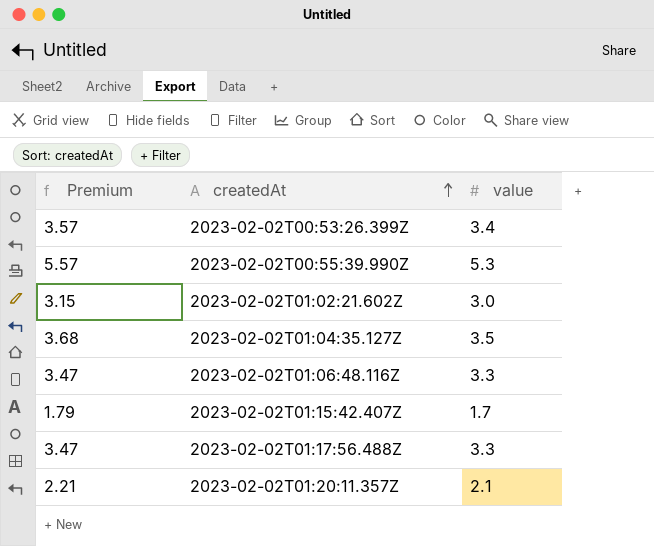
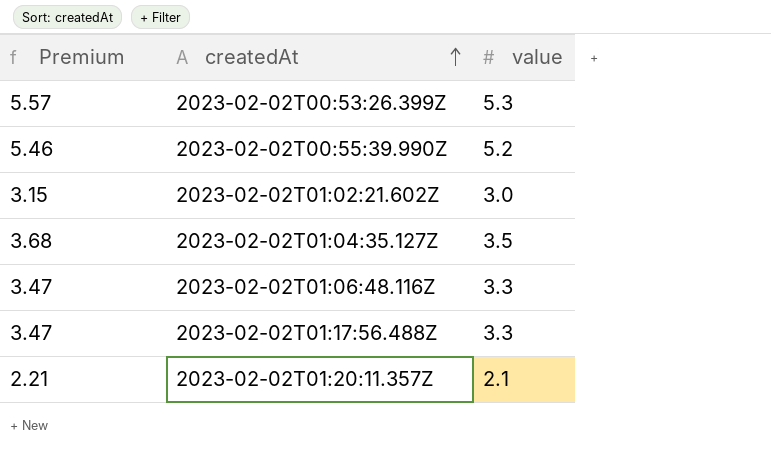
row 2023-02-02T01:15:42.407Z: 1.79 | 1.7 -> none
2023-02-02T00:53:26.399Z | Premium: 3.57 -> 5.57
2023-02-02T00:53:26.399Z | value: 3.4 -> 5.3
2023-02-02T00:55:39.990Z | Premium: 5.57 -> 5.46
2023-02-02T00:55:39.990Z | value: 5.3 -> 5.2

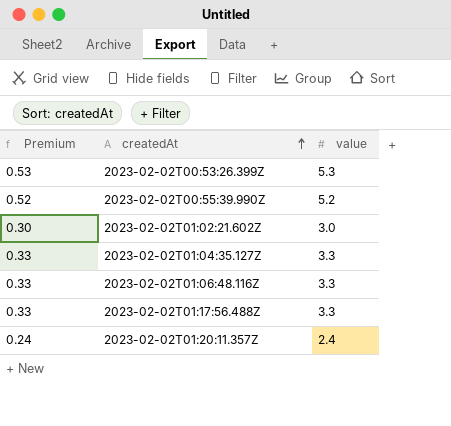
column Premium | formula: [value] * 1.05 -> [value] * 0.1
2023-02-02T01:04:35.127Z | value: 3.5 -> 3.3
2023-02-02T01:20:11.357Z | value: 2.1 -> 2.4

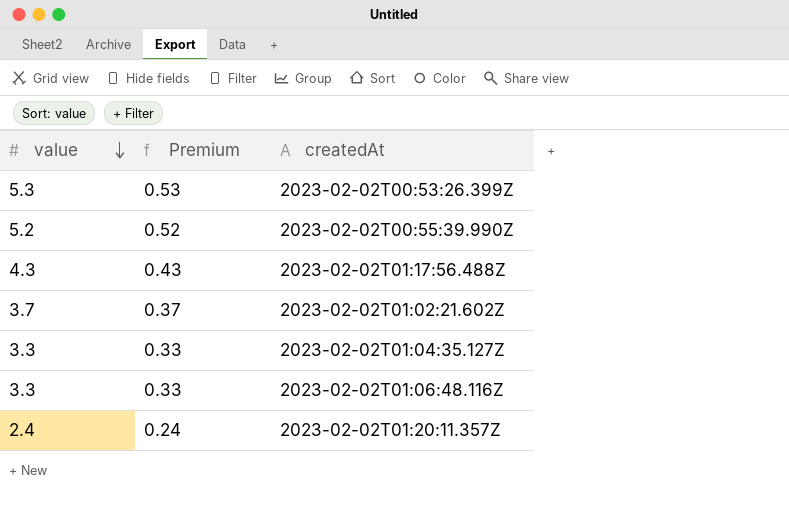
row order: createdAt ascending -> value descending
column value | position: 3 -> 1
2023-02-02T01:17:56.488Z | value: 3.3 -> 4.3
2023-02-02T01:17:56.488Z | Premium: 0.33 -> 0.43
2023-02-02T01:02:21.602Z | value: 3.0 -> 3.7
2023-02-02T01:02:21.602Z | Premium: 0.30 -> 0.37

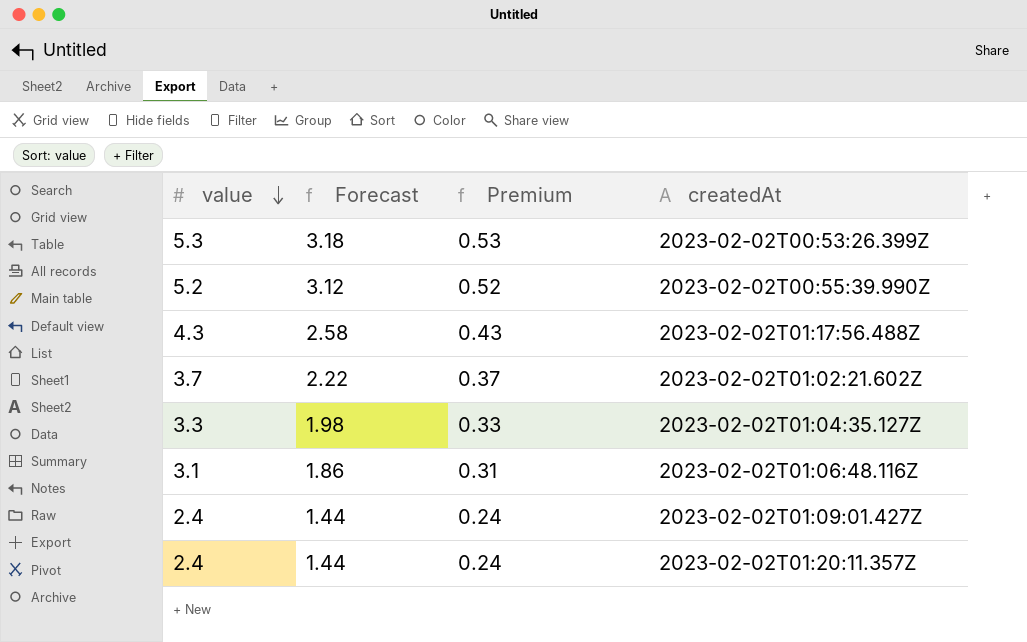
column Forecast | formula: none -> [value] * 0.6
2023-02-02T01:06:48.116Z | value: 3.3 -> 3.1
2023-02-02T01:06:48.116Z | Premium: 0.33 -> 0.31
row 2023-02-02T01:09:01.427Z: none -> 2.4 | 1.44 | 0.24

